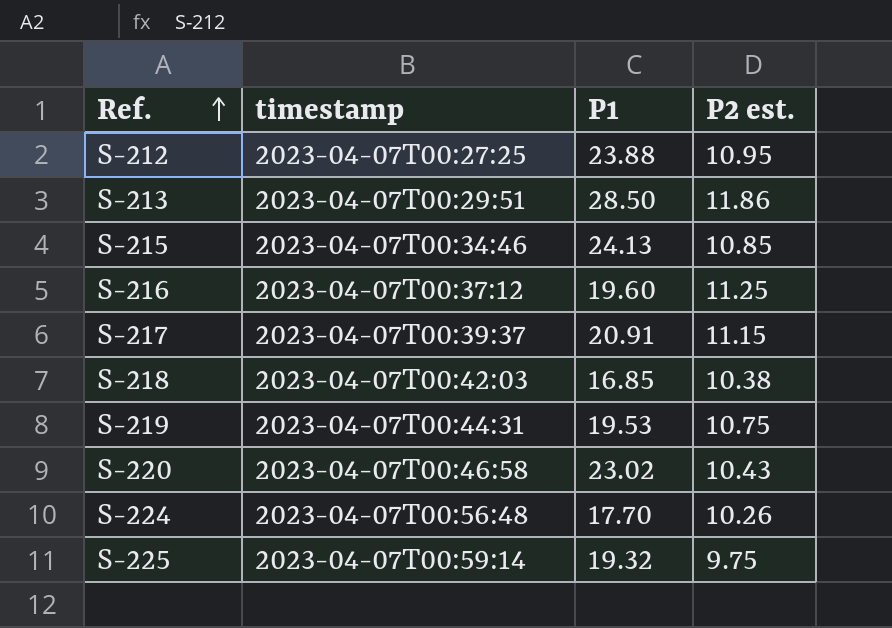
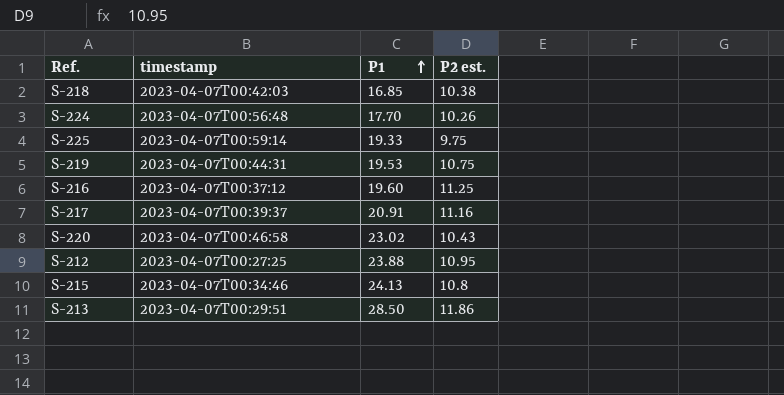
row order: Ref. ascending -> P1 ascending
S-225 | P1: 19.32 -> 19.33
S-217 | P2 est.: 11.15 -> 11.16
S-215 | P2 est.: 10.85 -> 10.8

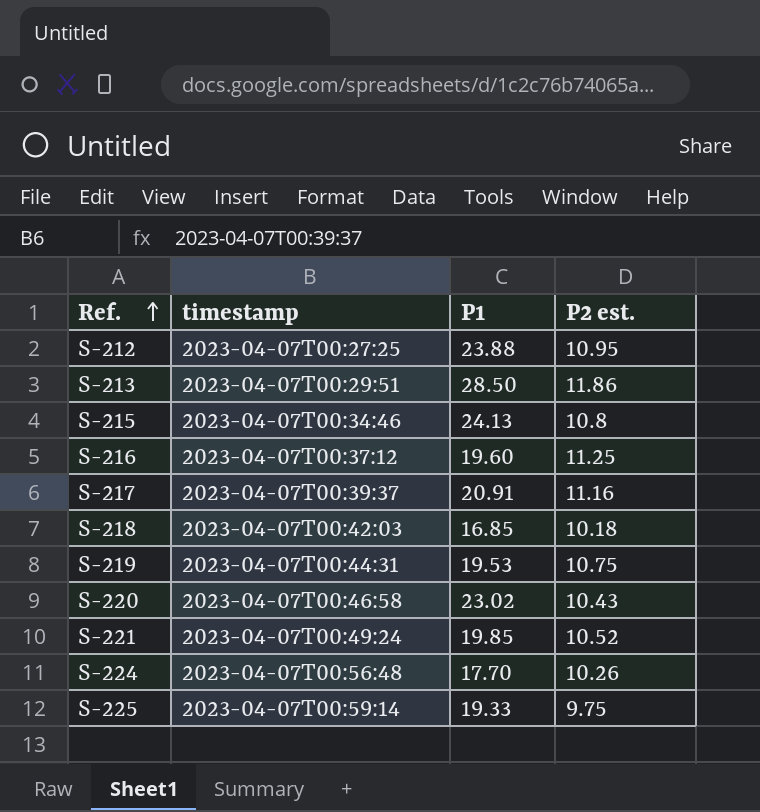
row order: P1 ascending -> Ref. ascending
S-218 | P2 est.: 10.38 -> 10.18
row S-221: none -> 2023-04-07T00:49:24 | 19.85 | 10.52

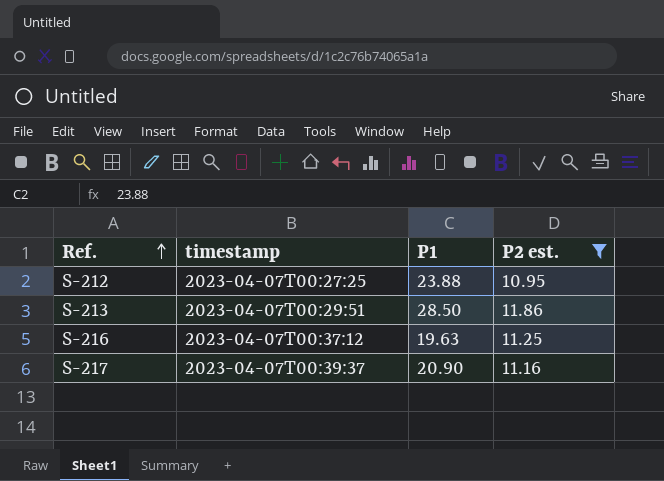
filter: none -> P2 est. >= 10.95
S-216 | P1: 19.60 -> 19.63
S-217 | P1: 20.91 -> 20.90

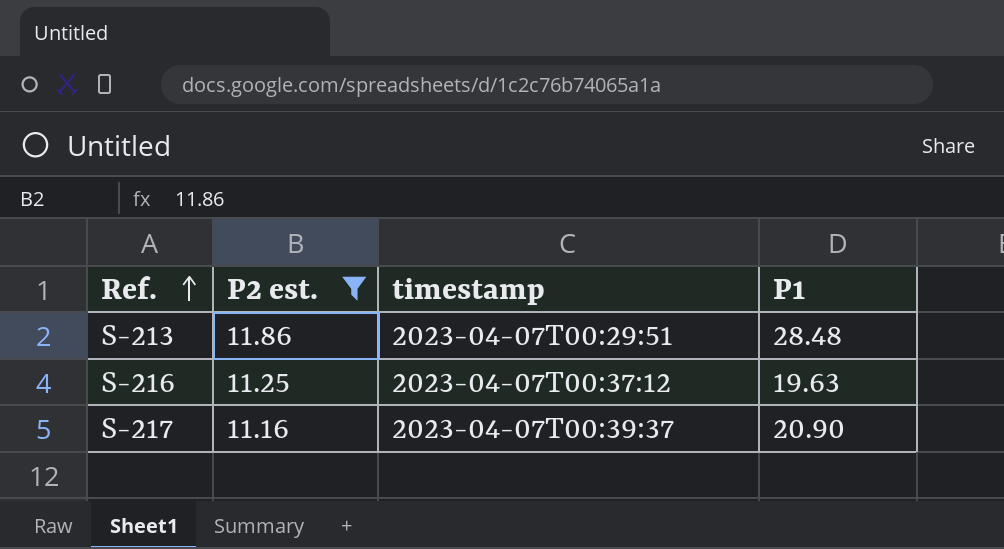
column P2 est. | position: 4 -> 2
row S-212: 2023-04-07T00:27:25 | 23.88 | 10.95 -> none
S-213 | P1: 28.50 -> 28.48

